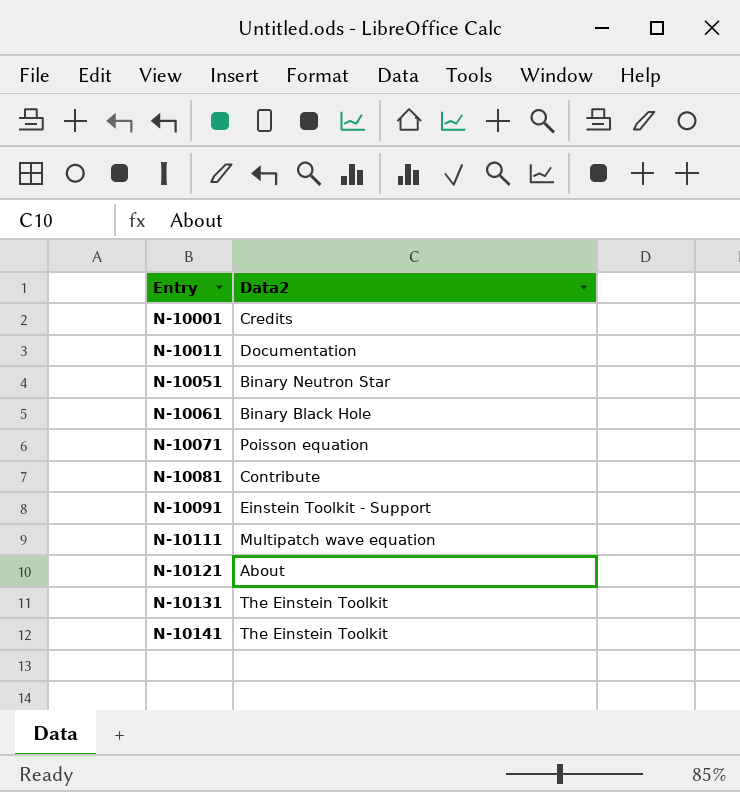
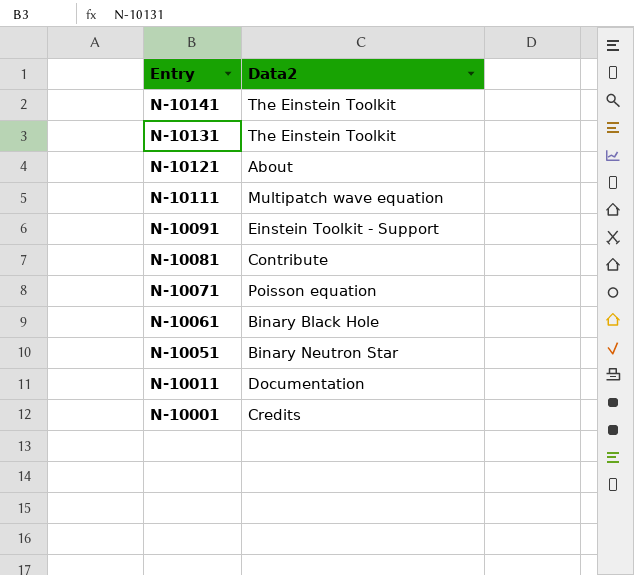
row order: Entry ascending -> Entry descending

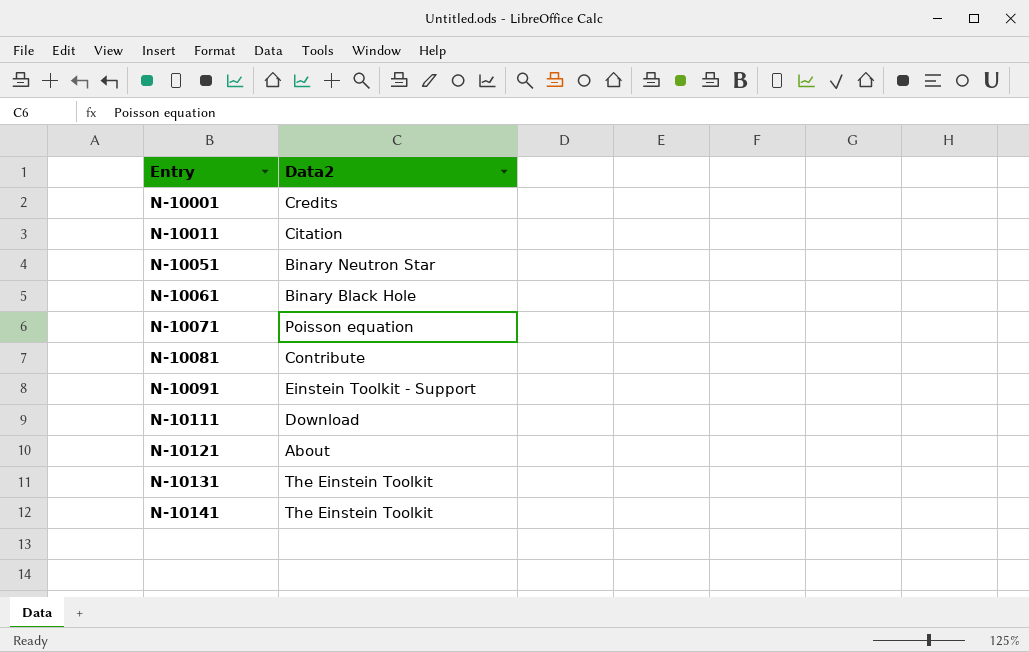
row order: Entry descending -> Entry ascending
N-10011 | Data2: Documentation -> Citation
N-10111 | Data2: Multipatch wave equation -> Download

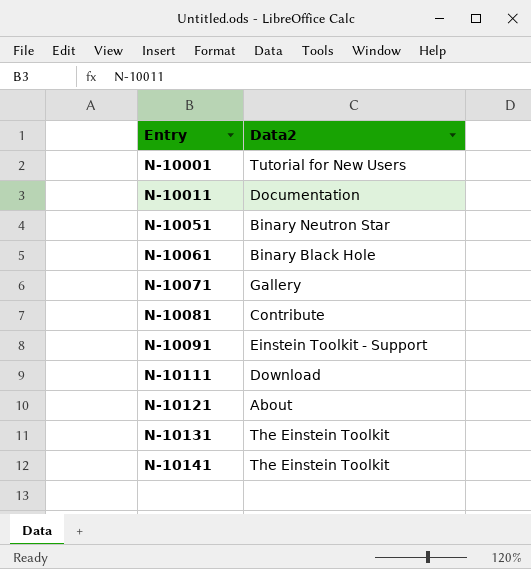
N-10001 | Data2: Credits -> Tutorial for New Users
N-10011 | Data2: Citation -> Documentation
N-10071 | Data2: Poisson equation -> Gallery

